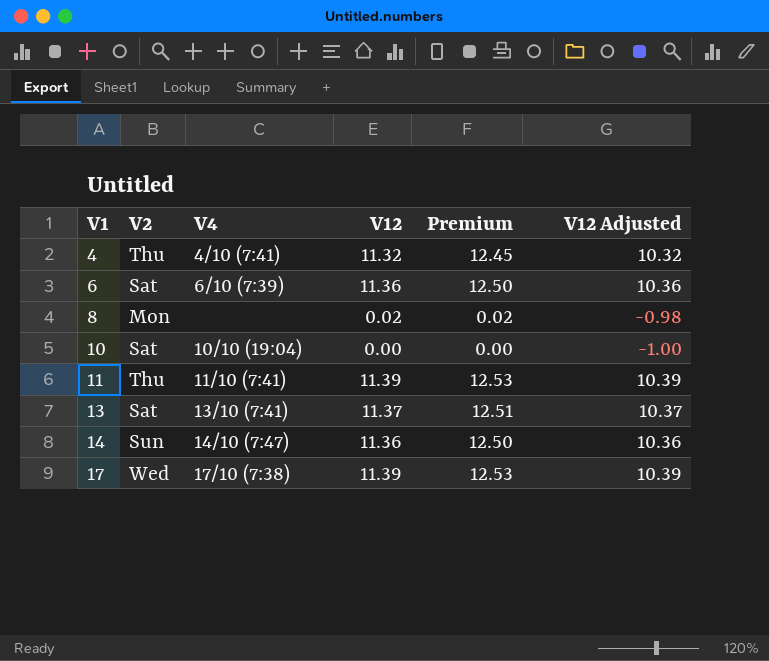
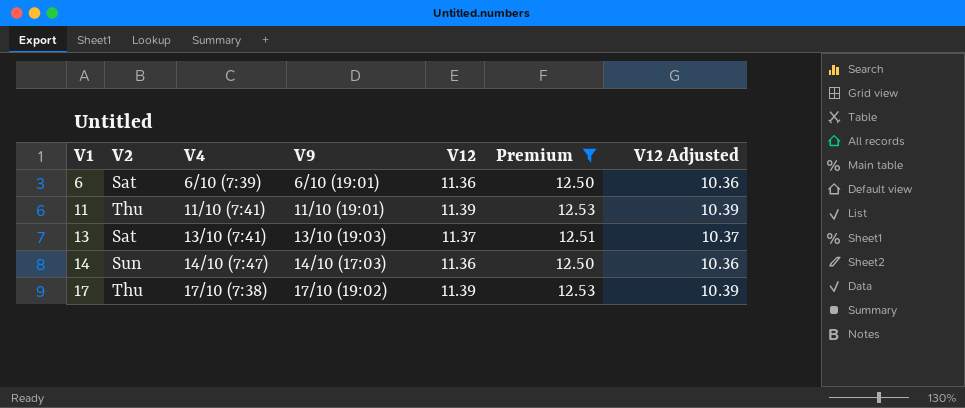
filter: none -> Premium >= 12.50
column V9 | position: none -> 4
17 | V2: Wed -> Thu

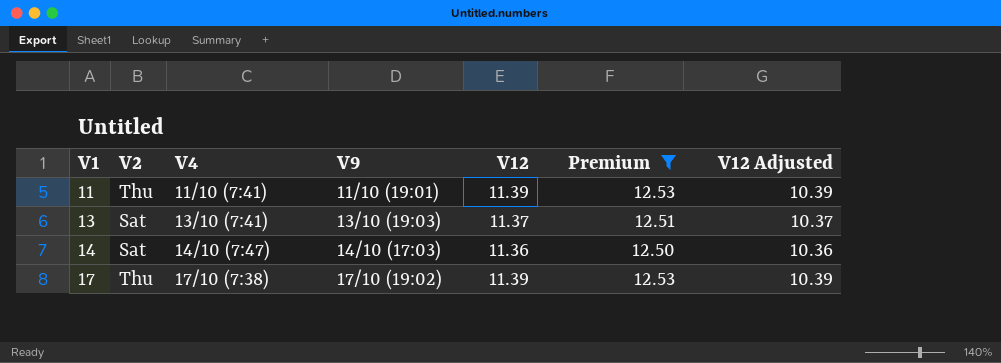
row 6: Sat | 6/10 (7:39) | 6/10 (19:01) | 11.36 | 12.50 | 10.36 -> none
14 | V2: Sun -> Sat

